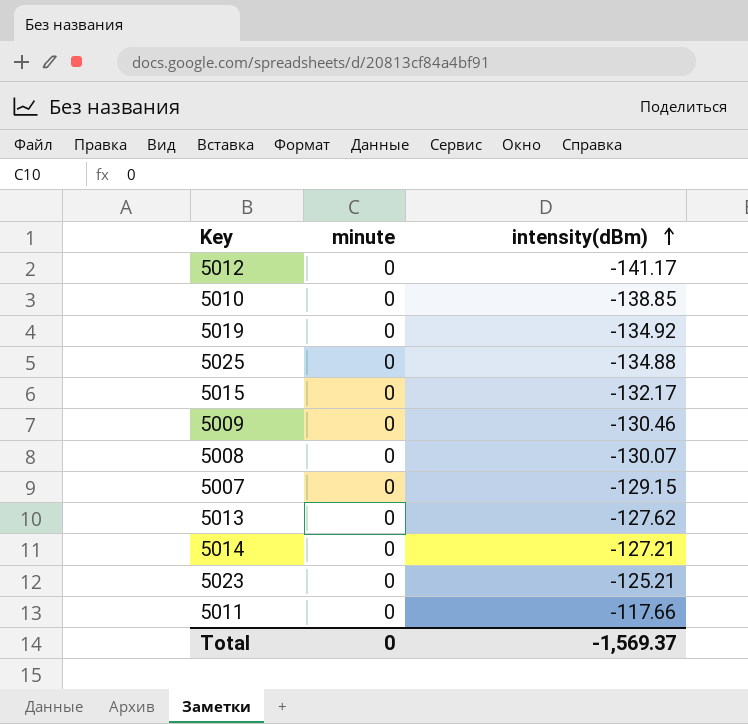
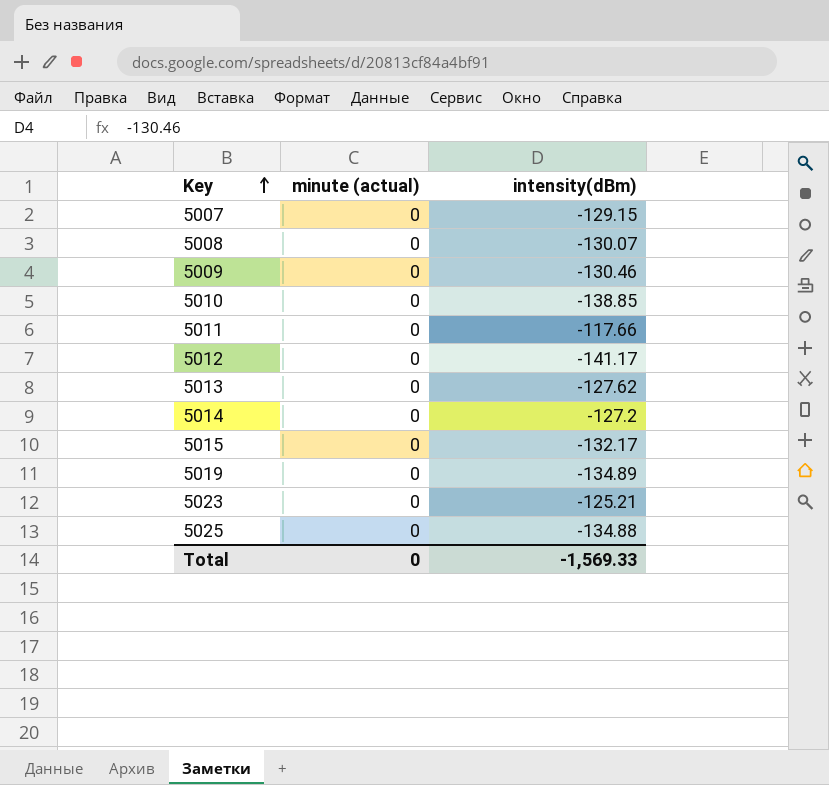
row order: intensity(dBm) ascending -> Key ascending
column name: minute -> minute (actual)
5014 | intensity(dBm): -127.21 -> -127.2
5019 | intensity(dBm): -134.92 -> -134.89
Total | intensity(dBm): -1,569.37 -> -1,569.33

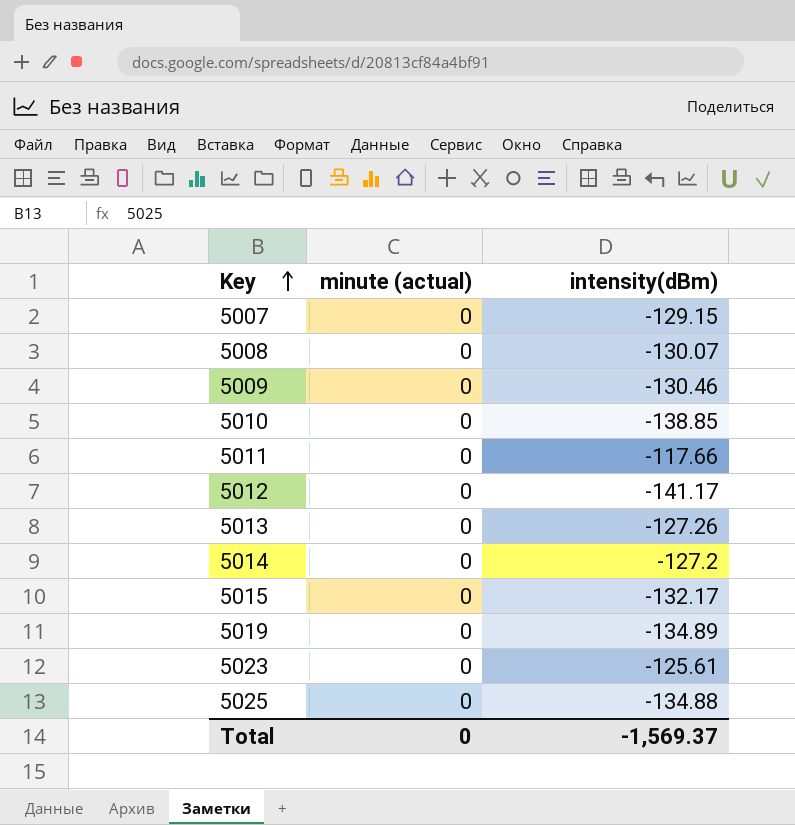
5013 | intensity(dBm): -127.62 -> -127.26
5023 | intensity(dBm): -125.21 -> -125.61
Total | intensity(dBm): -1,569.33 -> -1,569.37

